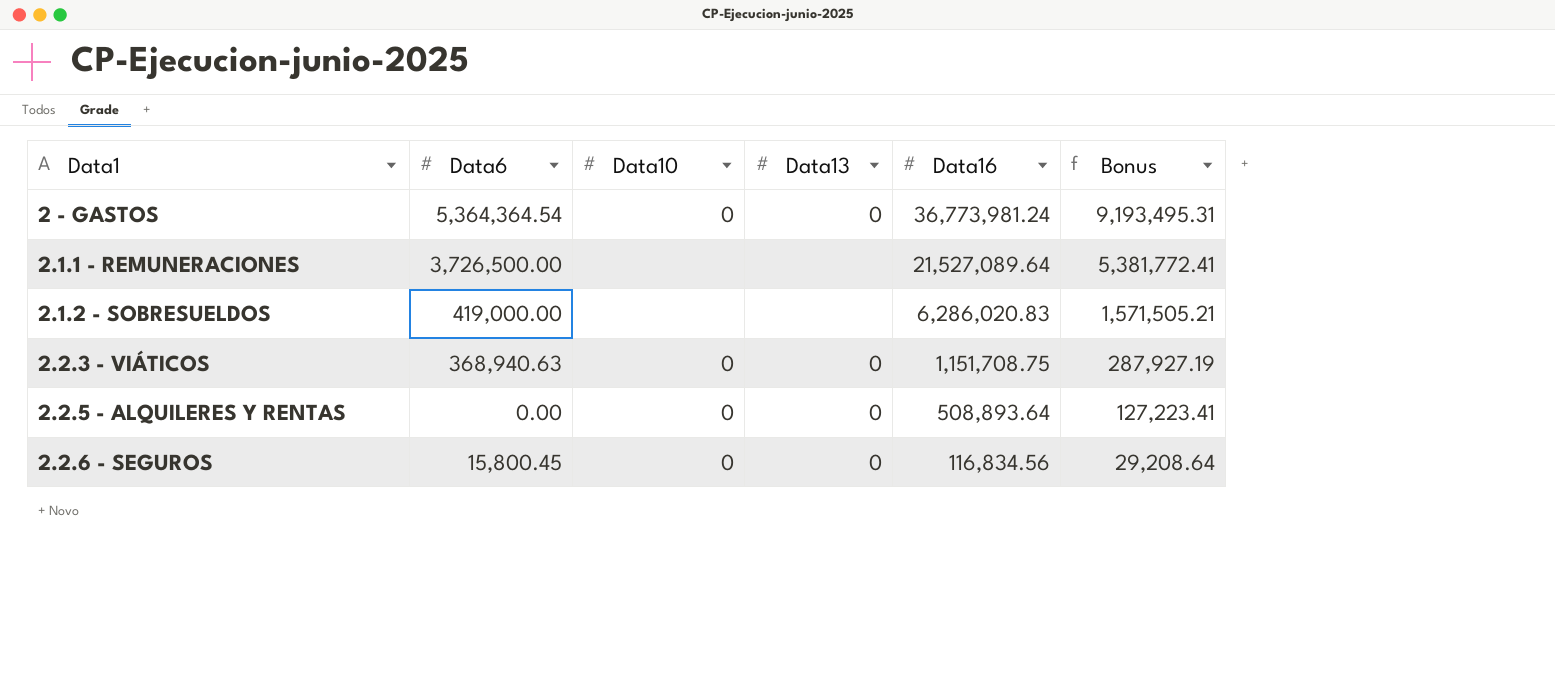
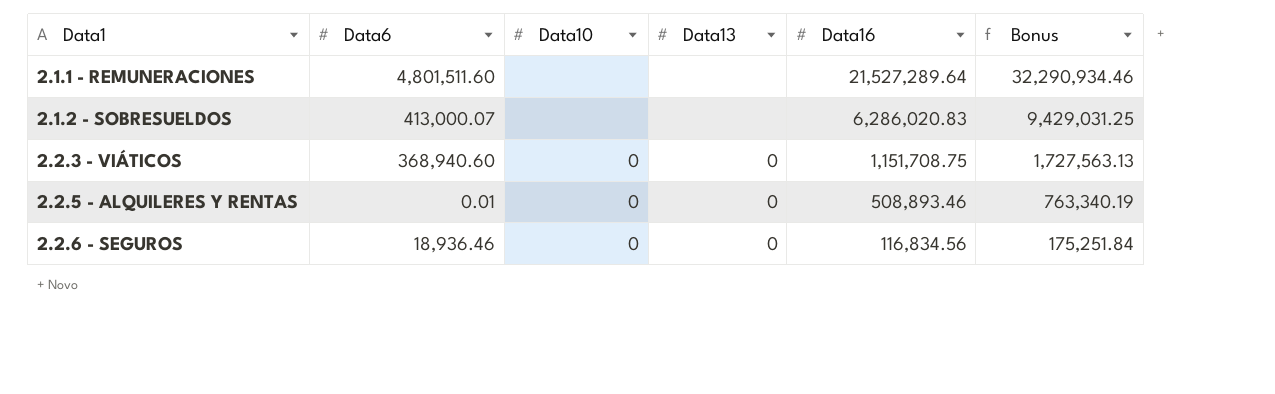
column Bonus | formula: [Data16] * 0.25 -> [Data16] * 1.5
row 2 - GASTOS: 5,364,364.54 | 0 | 0 | 36,773,981.24 | 9,193,495.31 -> none
2.1.1 - REMUNERACIONES | Data6: 3,726,500.00 -> 4,801,511.60
2.1.1 - REMUNERACIONES | Data16: 21,527,089.64 -> 21,527,289.64
2.1.2 - SOBRESUELDOS | Data6: 419,000.00 -> 413,000.07
2.2.3 - VIÁTICOS | Data6: 368,940.63 -> 368,940.60
2.2.5 - ALQUILERES Y RENTAS | Data6: 0.00 -> 0.01
2.2.5 - ALQUILERES Y RENTAS | Data16: 508,893.64 -> 508,893.46
2.2.6 - SEGUROS | Data6: 15,800.45 -> 18,936.46

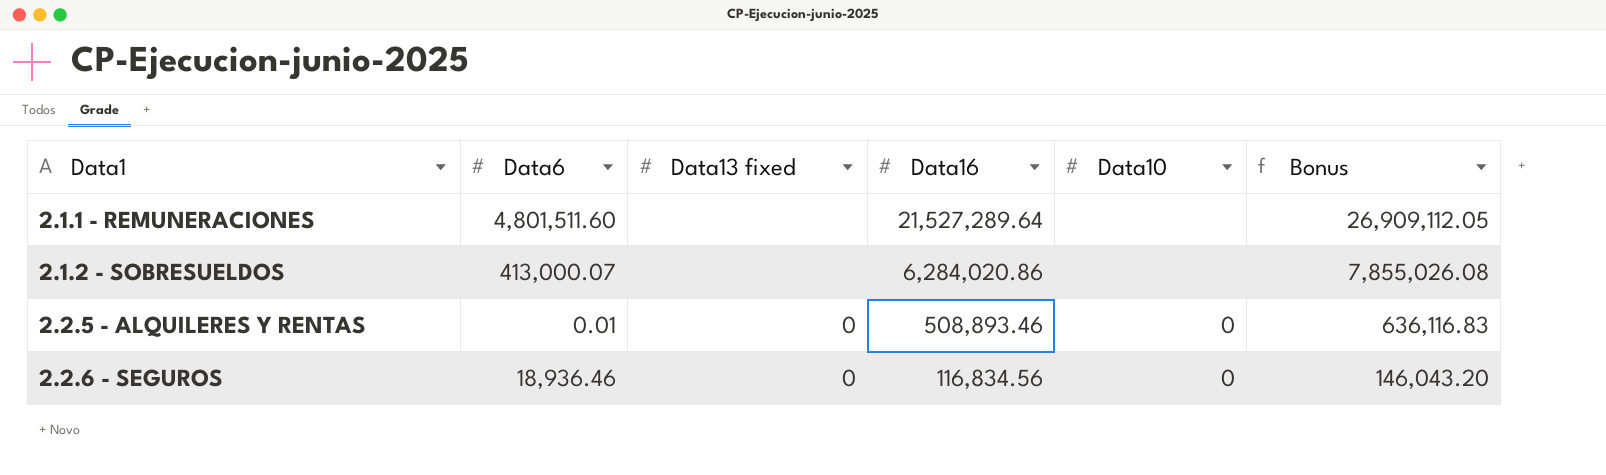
column name: Data13 -> Data13 fixed
column Data10 | position: 3 -> 5
column Bonus | formula: [Data16] * 1.5 -> [Data16] * 1.25
row 2.2.3 - VIÁTICOS: 368,940.60 | 0 | 0 | 1,151,708.75 | 1,727,563.13 -> none
2.1.2 - SOBRESUELDOS | Data16: 6,286,020.83 -> 6,284,020.86

